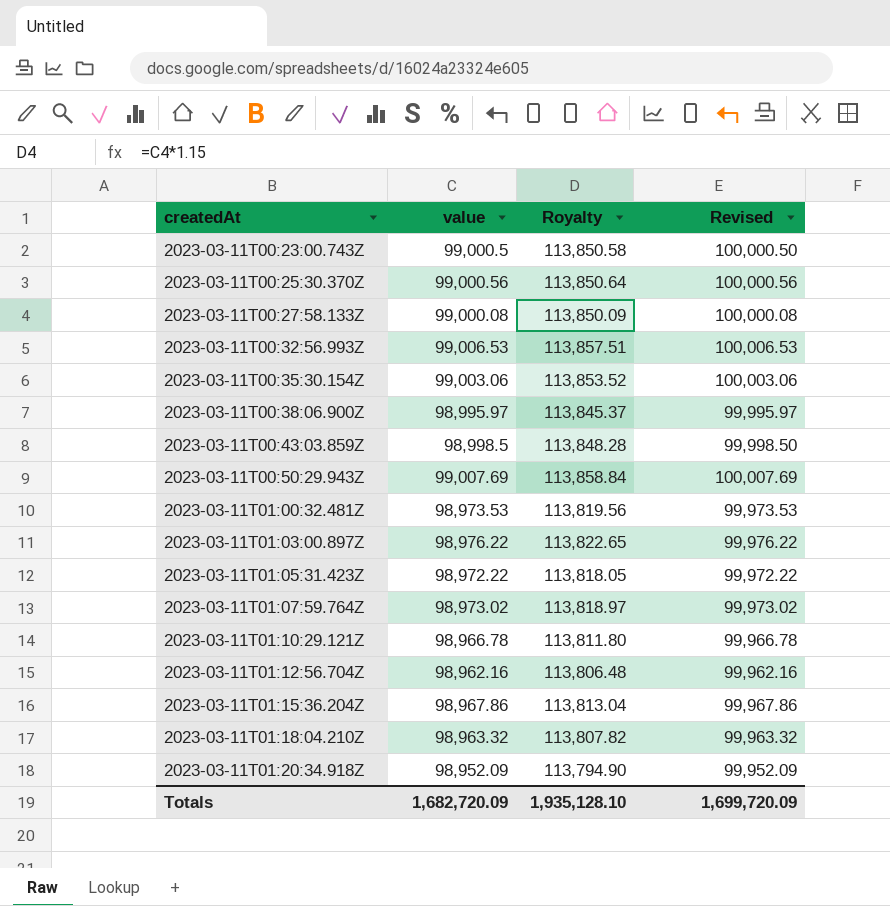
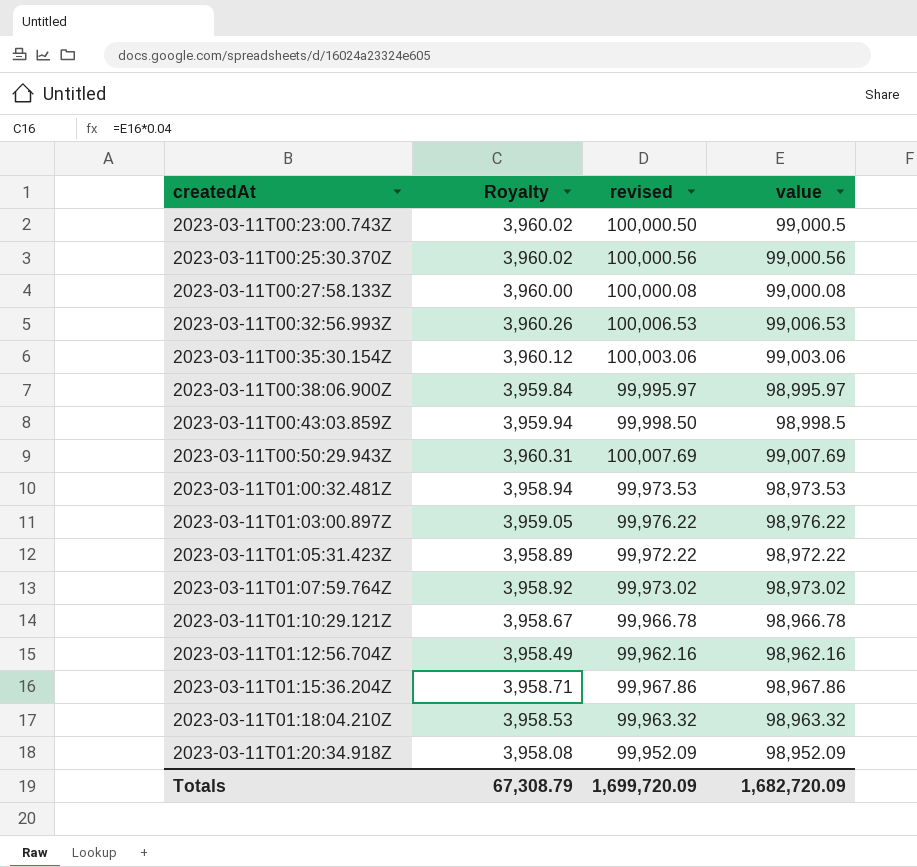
column Royalty | formula: [value] * 1.15 -> [value] * 0.04
column name: Revised -> revised
column value | position: 2 -> 4
Totals | Royalty: 1,935,128.10 -> 67,308.79

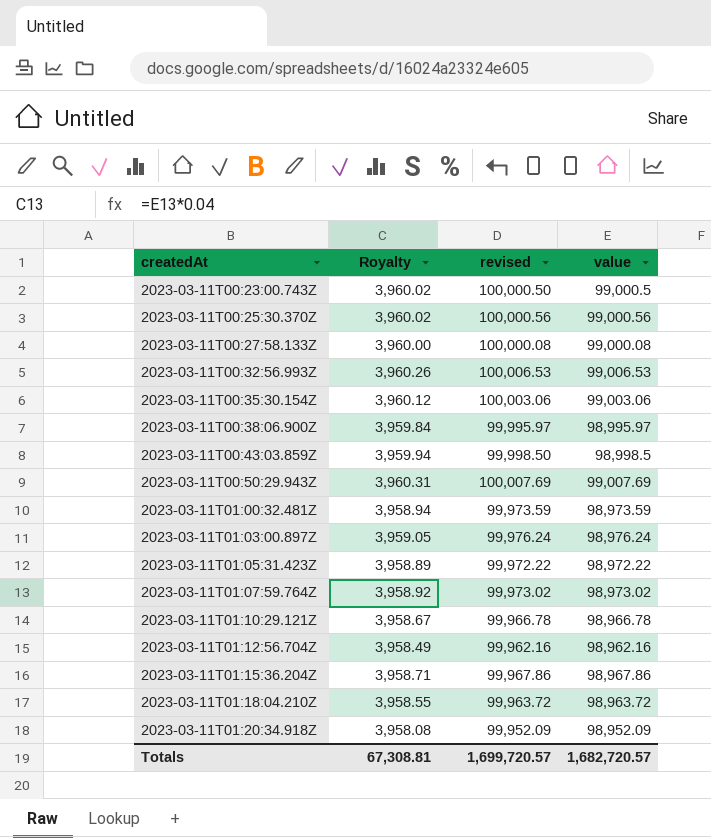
2023-03-11T01:00:32.481Z | revised: 99,973.53 -> 99,973.59
2023-03-11T01:00:32.481Z | value: 98,973.53 -> 98,973.59
2023-03-11T01:03:00.897Z | revised: 99,976.22 -> 99,976.24
2023-03-11T01:03:00.897Z | value: 98,976.22 -> 98,976.24
2023-03-11T01:18:04.210Z | Royalty: 3,958.53 -> 3,958.55
2023-03-11T01:18:04.210Z | revised: 99,963.32 -> 99,963.72
2023-03-11T01:18:04.210Z | value: 98,963.32 -> 98,963.72
Totals | Royalty: 67,308.79 -> 67,308.81
Totals | revised: 1,699,720.09 -> 1,699,720.57
Totals | value: 1,682,720.09 -> 1,682,720.57

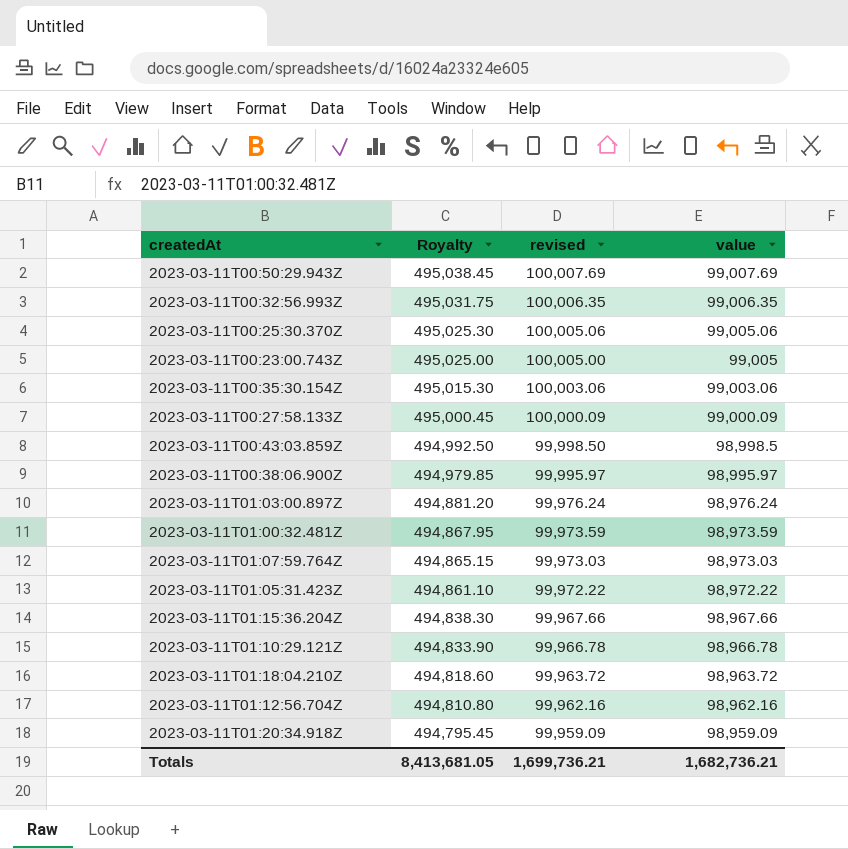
row order: createdAt ascending -> Royalty descending
column Royalty | formula: [value] * 0.04 -> [value] * 5
2023-03-11T00:32:56.993Z | revised: 100,006.53 -> 100,006.35
2023-03-11T00:32:56.993Z | value: 99,006.53 -> 99,006.35
2023-03-11T00:25:30.370Z | revised: 100,000.56 -> 100,005.06
2023-03-11T00:25:30.370Z | value: 99,000.56 -> 99,005.06
2023-03-11T00:23:00.743Z | revised: 100,000.50 -> 100,005.00
2023-03-11T00:23:00.743Z | value: 99,000.5 -> 99,005
2023-03-11T00:27:58.133Z | revised: 100,000.08 -> 100,000.09
2023-03-11T00:27:58.133Z | value: 99,000.08 -> 99,000.09
2023-03-11T01:07:59.764Z | revised: 99,973.02 -> 99,973.03
2023-03-11T01:07:59.764Z | value: 98,973.02 -> 98,973.03
2023-03-11T01:15:36.204Z | revised: 99,967.86 -> 99,967.66
2023-03-11T01:15:36.204Z | value: 98,967.86 -> 98,967.66
2023-03-11T01:20:34.918Z | revised: 99,952.09 -> 99,959.09
2023-03-11T01:20:34.918Z | value: 98,952.09 -> 98,959.09
Totals | Royalty: 67,308.81 -> 8,413,681.05
Totals | revised: 1,699,720.57 -> 1,699,736.21
Totals | value: 1,682,720.57 -> 1,682,736.21

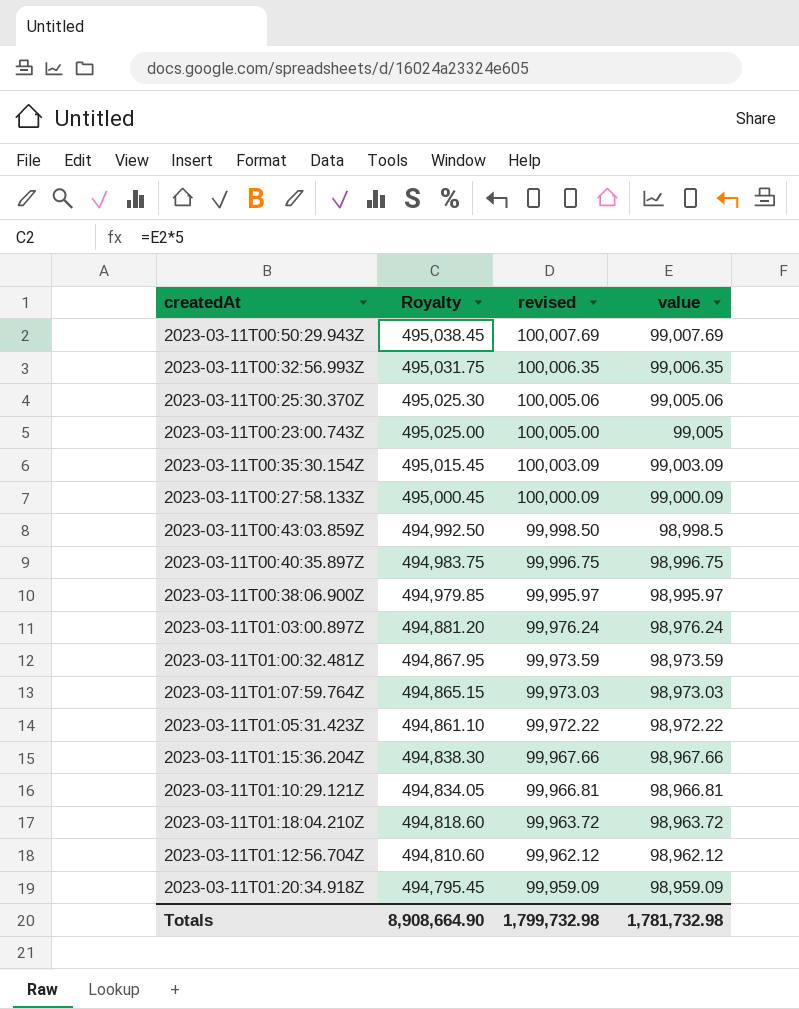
2023-03-11T00:35:30.154Z | Royalty: 495,015.30 -> 495,015.45
2023-03-11T00:35:30.154Z | revised: 100,003.06 -> 100,003.09
2023-03-11T00:35:30.154Z | value: 99,003.06 -> 99,003.09
row 2023-03-11T00:40:35.897Z: none -> 494,983.75 | 99,996.75 | 98,996.75
2023-03-11T01:10:29.121Z | Royalty: 494,833.90 -> 494,834.05
2023-03-11T01:10:29.121Z | revised: 99,966.78 -> 99,966.81
2023-03-11T01:10:29.121Z | value: 98,966.78 -> 98,966.81
2023-03-11T01:12:56.704Z | Royalty: 494,810.80 -> 494,810.60
2023-03-11T01:12:56.704Z | revised: 99,962.16 -> 99,962.12
2023-03-11T01:12:56.704Z | value: 98,962.16 -> 98,962.12
Totals | Royalty: 8,413,681.05 -> 8,908,664.90
Totals | revised: 1,699,736.21 -> 1,799,732.98
Totals | value: 1,682,736.21 -> 1,781,732.98

